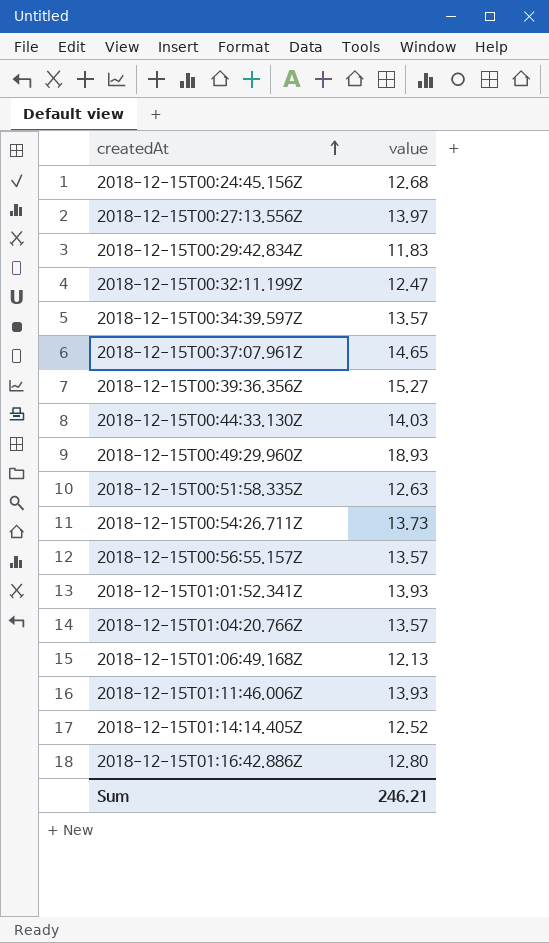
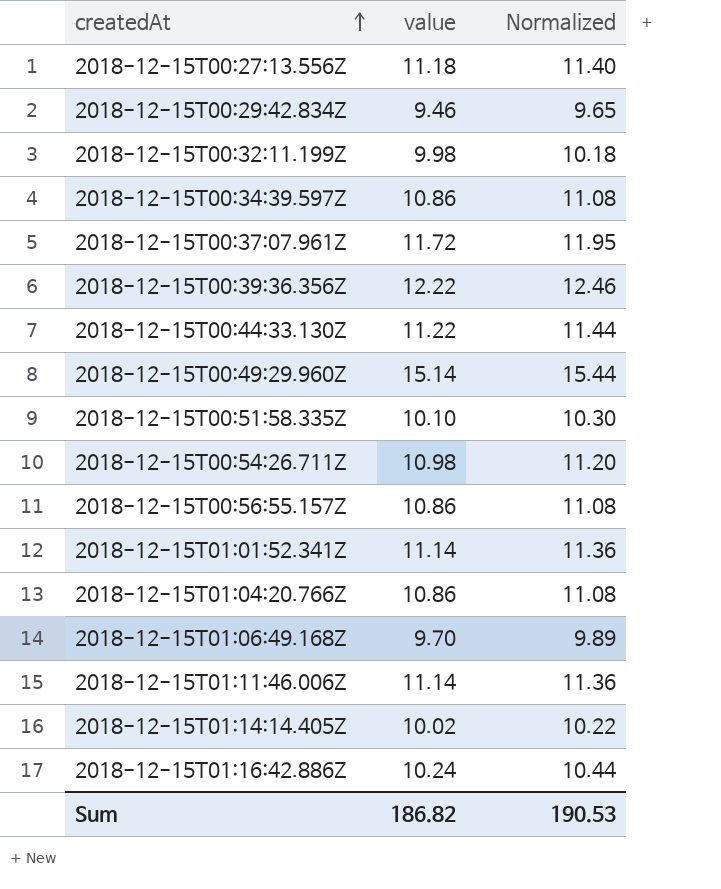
column Normalized | formula: none -> [value] * 1.02
row 2018-12-15T00:24:45.156Z: 12.68 -> none
2018-12-15T00:27:13.556Z | value: 13.97 -> 11.18
2018-12-15T00:29:42.834Z | value: 11.83 -> 9.46
2018-12-15T00:32:11.199Z | value: 12.47 -> 9.98
2018-12-15T00:34:39.597Z | value: 13.57 -> 10.86
2018-12-15T00:37:07.961Z | value: 14.65 -> 11.72
2018-12-15T00:39:36.356Z | value: 15.27 -> 12.22
2018-12-15T00:44:33.130Z | value: 14.03 -> 11.22
2018-12-15T00:49:29.960Z | value: 18.93 -> 15.14
2018-12-15T00:51:58.335Z | value: 12.63 -> 10.10
2018-12-15T00:54:26.711Z | value: 13.73 -> 10.98
2018-12-15T00:56:55.157Z | value: 13.57 -> 10.86
2018-12-15T01:01:52.341Z | value: 13.93 -> 11.14
2018-12-15T01:04:20.766Z | value: 13.57 -> 10.86
2018-12-15T01:06:49.168Z | value: 12.13 -> 9.70
2018-12-15T01:11:46.006Z | value: 13.93 -> 11.14
2018-12-15T01:14:14.405Z | value: 12.52 -> 10.02
2018-12-15T01:16:42.886Z | value: 12.80 -> 10.24
Sum | value: 246.21 -> 186.82

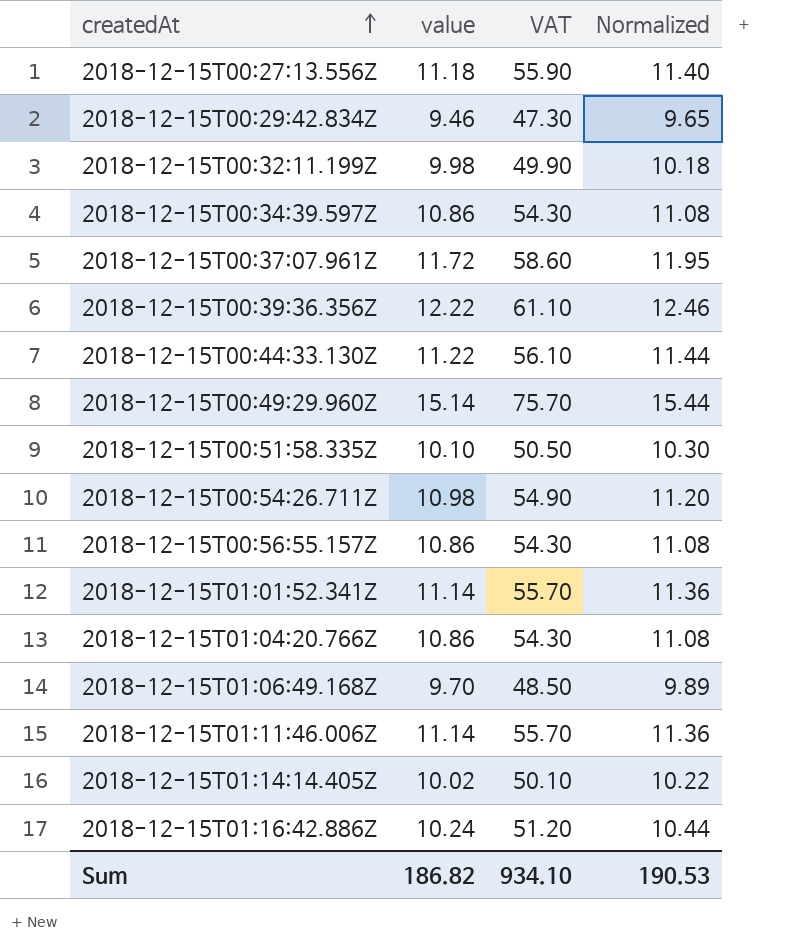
column VAT | formula: none -> [value] * 5

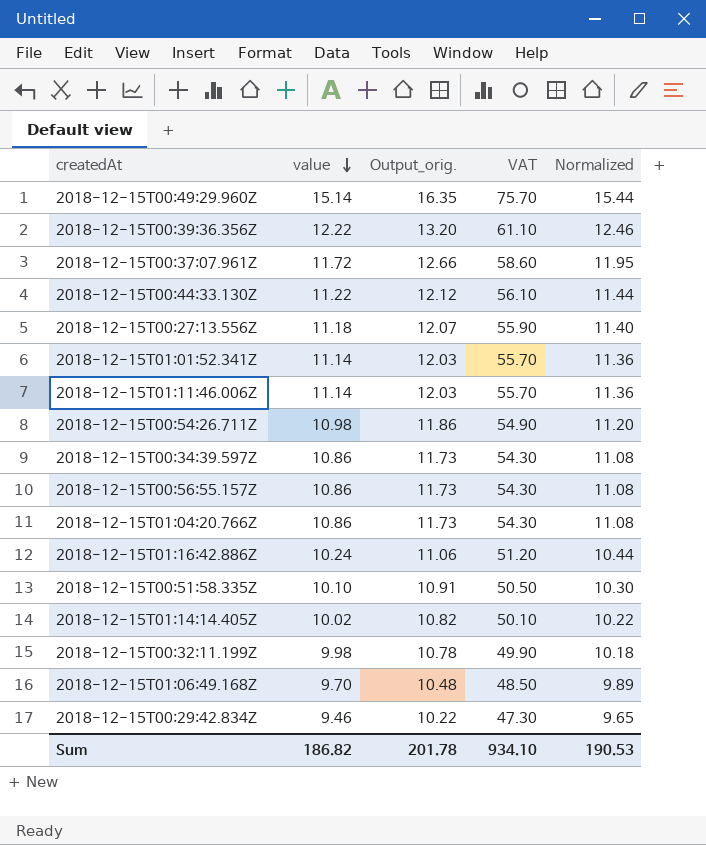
row order: createdAt ascending -> value descending
column Output_orig. | formula: none -> [value] * 1.08

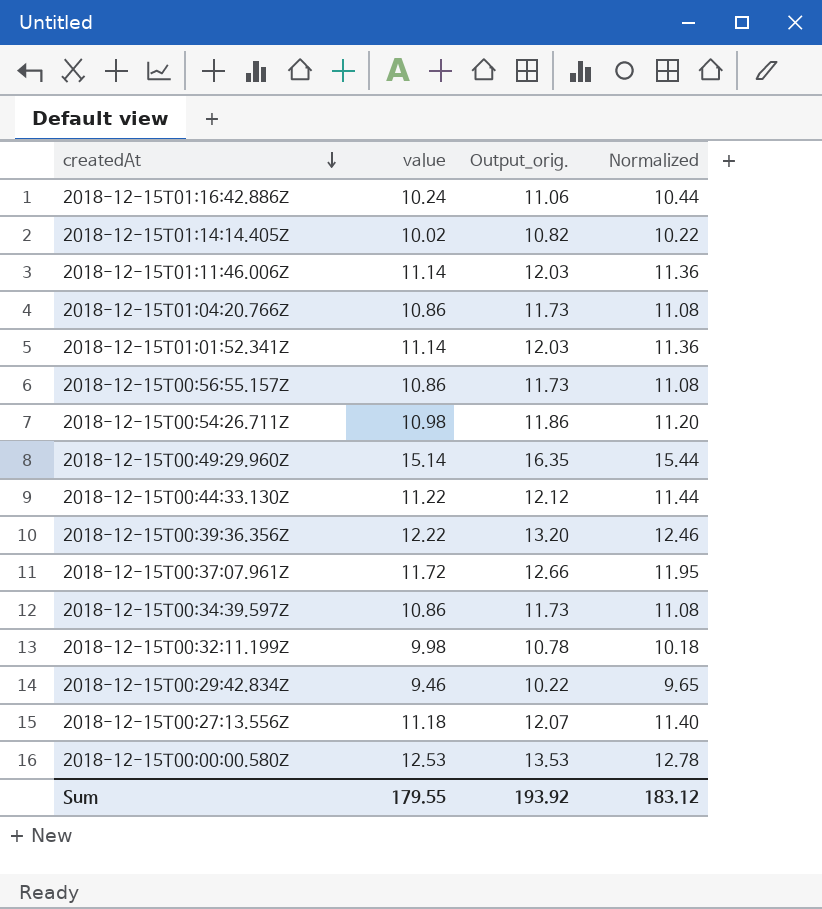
row order: value descending -> createdAt descending
column VAT | formula: [value] * 5 -> none
row 2018-12-15T00:51:58.335Z: 10.10 | 10.91 | 50.50 | 10.30 -> none
row 2018-12-15T01:06:49.168Z: 9.70 | 10.48 | 48.50 | 9.89 -> none
row 2018-12-15T00:00:00.580Z: none -> 12.53 | 13.53 | 12.78
Sum | value: 186.82 -> 179.55
Sum | Output_orig.: 201.78 -> 193.92
Sum | Normalized: 190.53 -> 183.12

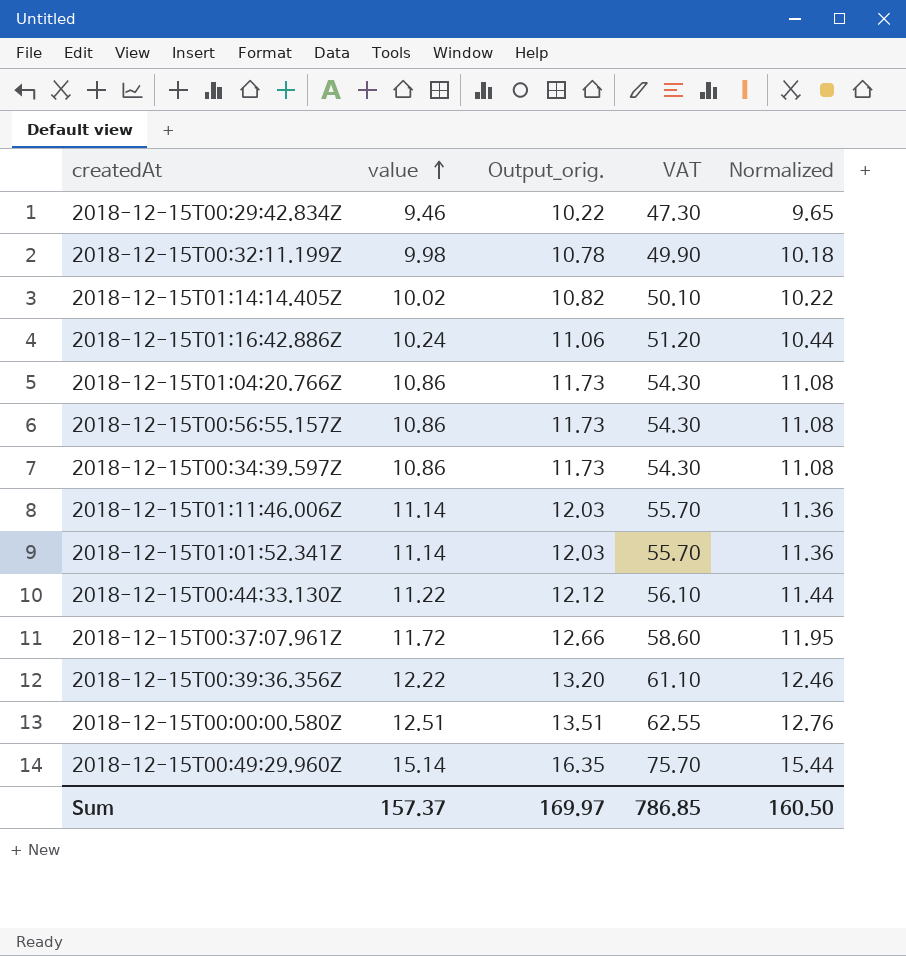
row order: createdAt descending -> value ascending
column VAT | formula: none -> [value] * 5
row 2018-12-15T00:54:26.711Z: 10.98 | 11.86 | 11.20 -> none
row 2018-12-15T00:27:13.556Z: 11.18 | 12.07 | 11.40 -> none
2018-12-15T00:00:00.580Z | value: 12.53 -> 12.51
2018-12-15T00:00:00.580Z | Output_orig.: 13.53 -> 13.51
2018-12-15T00:00:00.580Z | Normalized: 12.78 -> 12.76
Sum | value: 179.55 -> 157.37
Sum | Output_orig.: 193.92 -> 169.97
Sum | Normalized: 183.12 -> 160.50

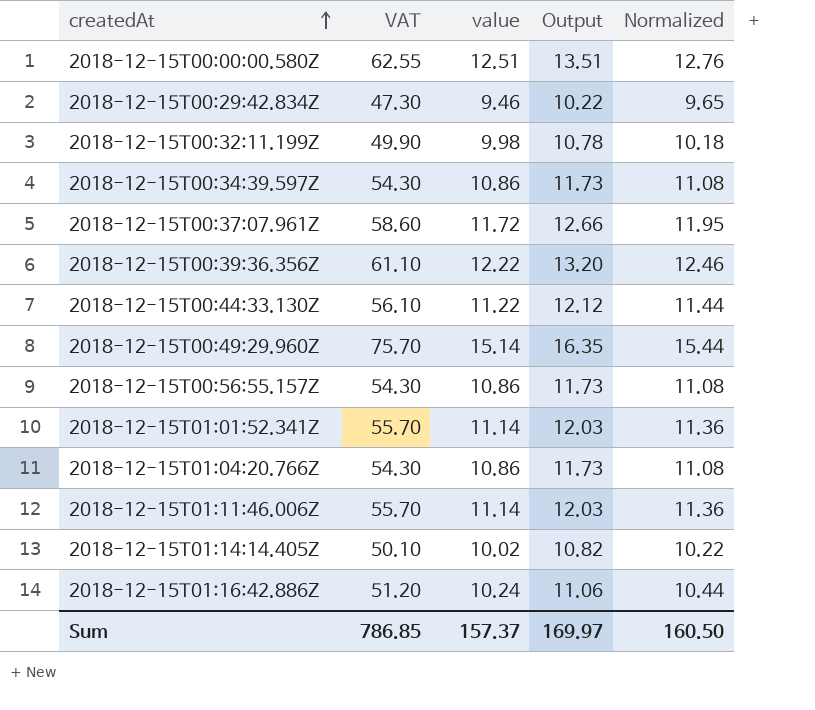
row order: value ascending -> createdAt ascending
column VAT | position: 4 -> 2
column name: Output_orig. -> Output

